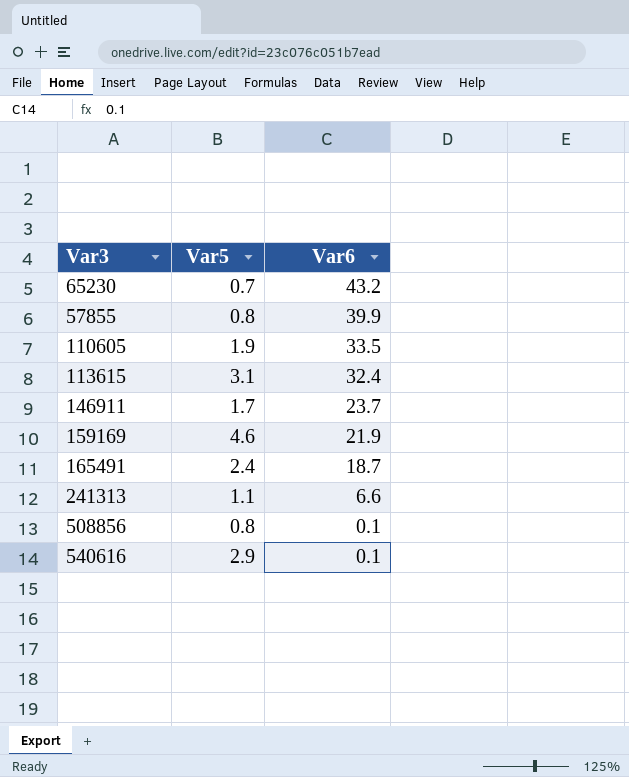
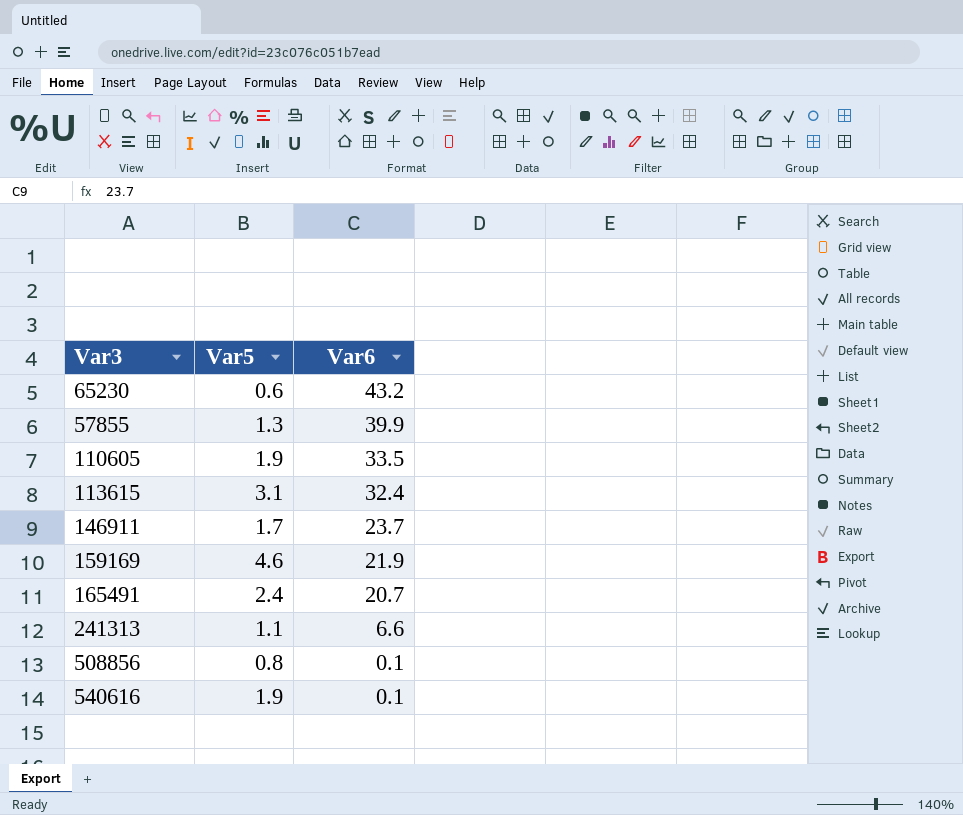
65230 | Var5: 0.7 -> 0.6
57855 | Var5: 0.8 -> 1.3
165491 | Var6: 18.7 -> 20.7
540616 | Var5: 2.9 -> 1.9

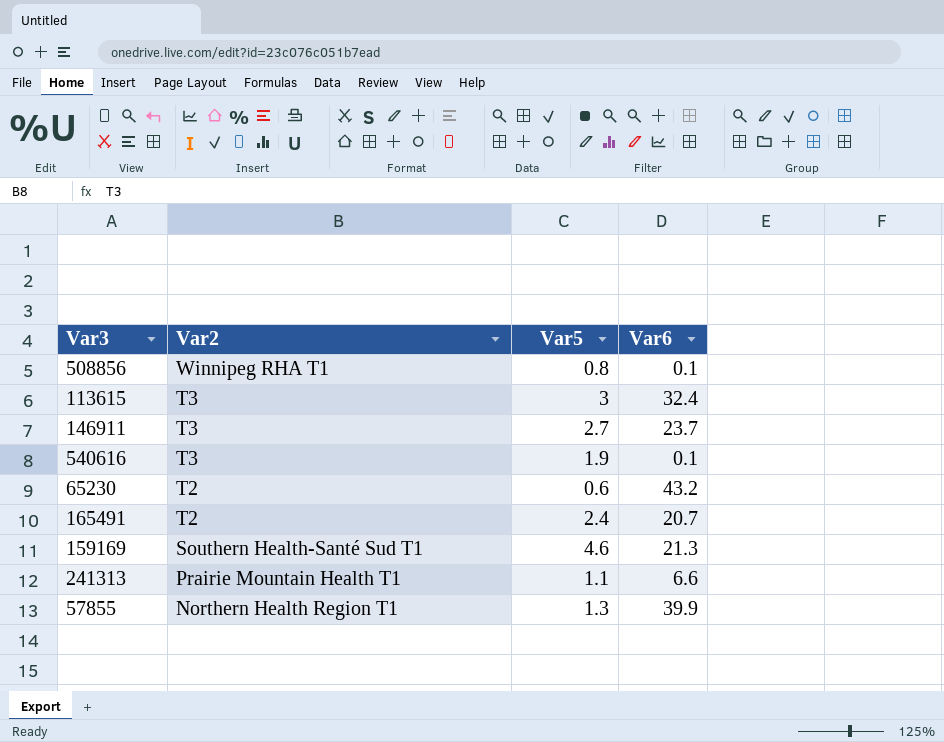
row order: Var6 descending -> Var2 descending
column Var2 | position: none -> 2
row 110605: 1.9 | 33.5 -> none
113615 | Var5: 3.1 -> 3
146911 | Var5: 1.7 -> 2.7
159169 | Var6: 21.9 -> 21.3

